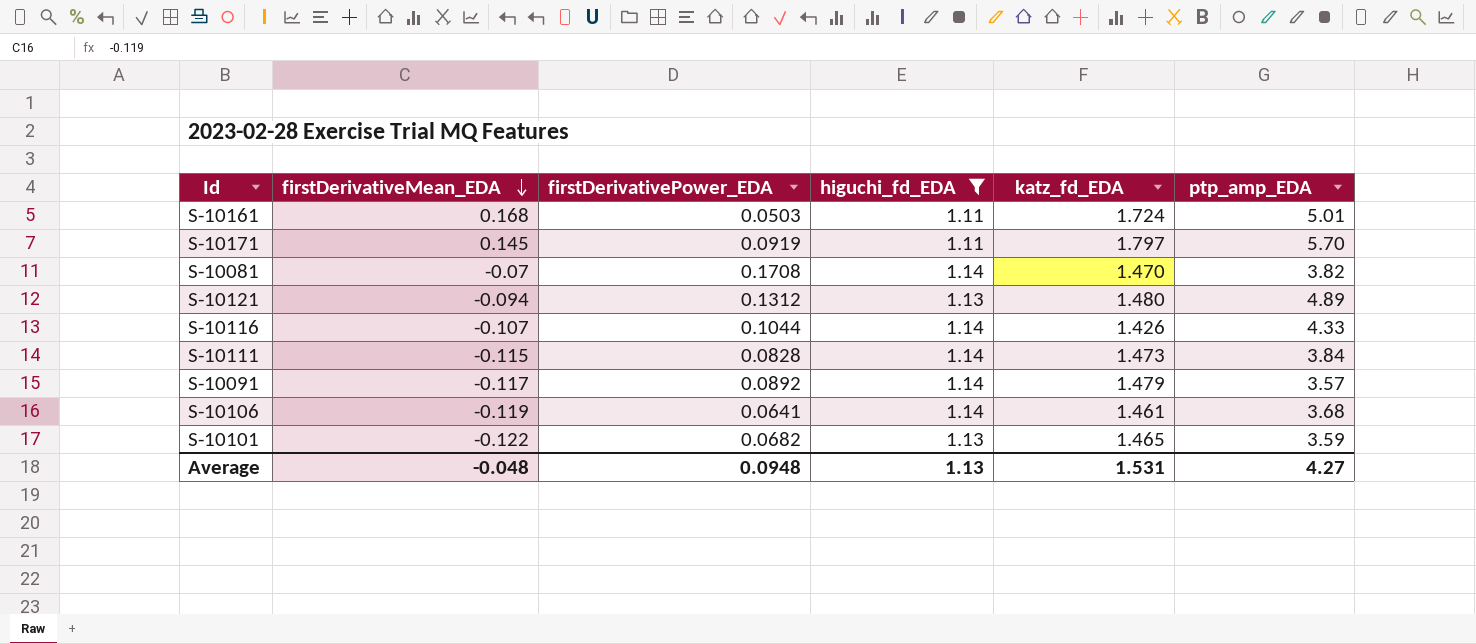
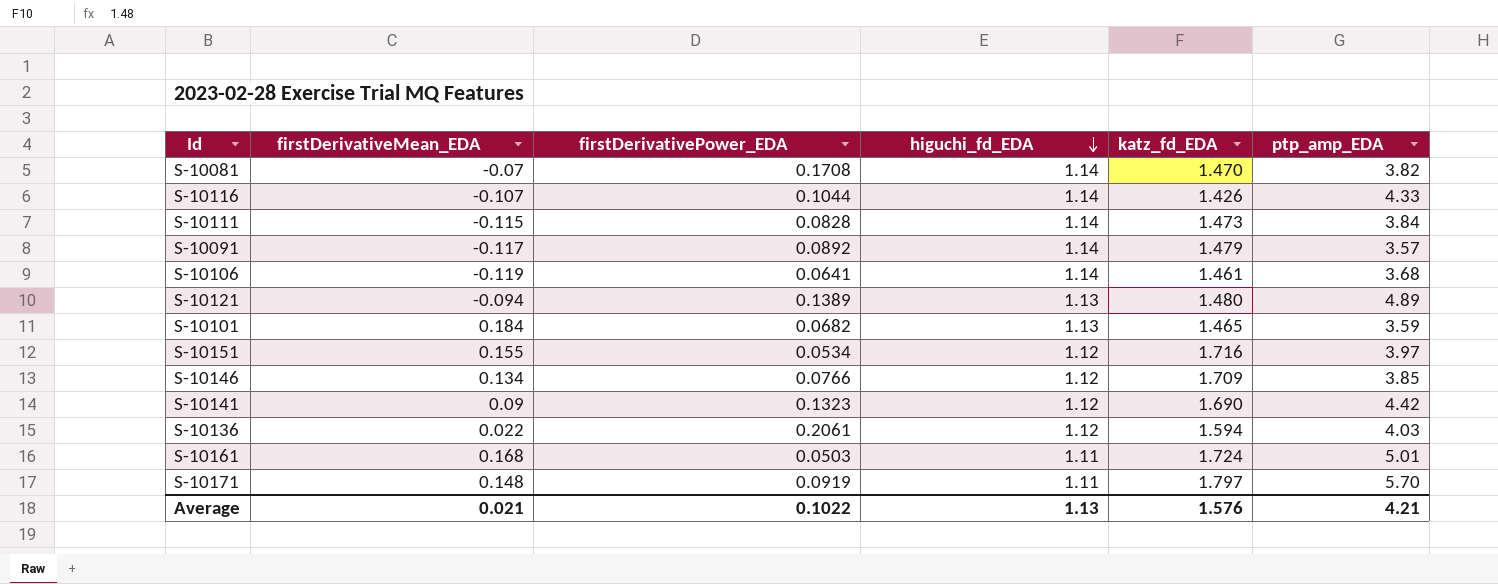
filter: higuchi_fd_EDA != 1.12 -> none
row order: firstDerivativeMean_EDA descending -> higuchi_fd_EDA descending
S-10121 | firstDerivativePower_EDA: 0.1312 -> 0.1389
S-10101 | firstDerivativeMean_EDA: -0.122 -> 0.184
S-10171 | firstDerivativeMean_EDA: 0.145 -> 0.148
Average | firstDerivativeMean_EDA: -0.048 -> 0.021
Average | firstDerivativePower_EDA: 0.0948 -> 0.1022
Average | katz_fd_EDA: 1.531 -> 1.576
Average | ptp_amp_EDA: 4.27 -> 4.21

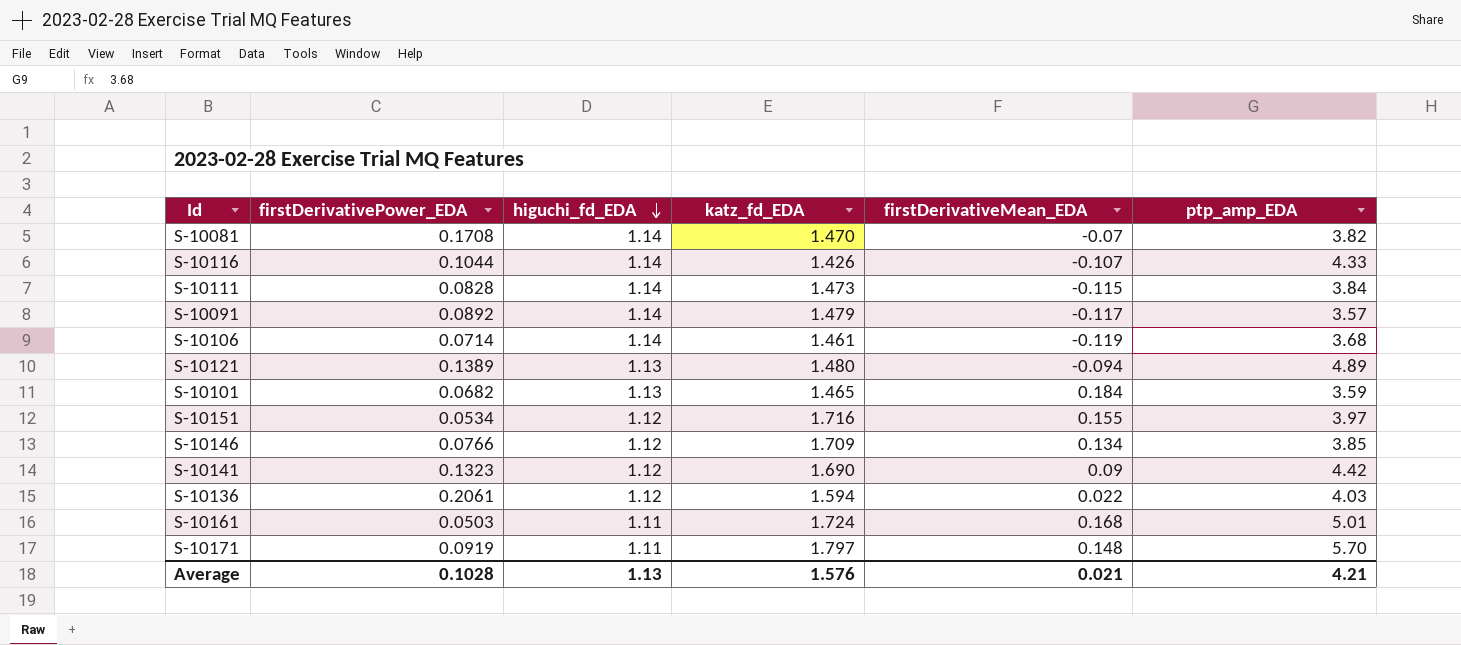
column firstDerivativeMean_EDA | position: 2 -> 5
S-10106 | firstDerivativePower_EDA: 0.0641 -> 0.0714
Average | firstDerivativePower_EDA: 0.1022 -> 0.1028

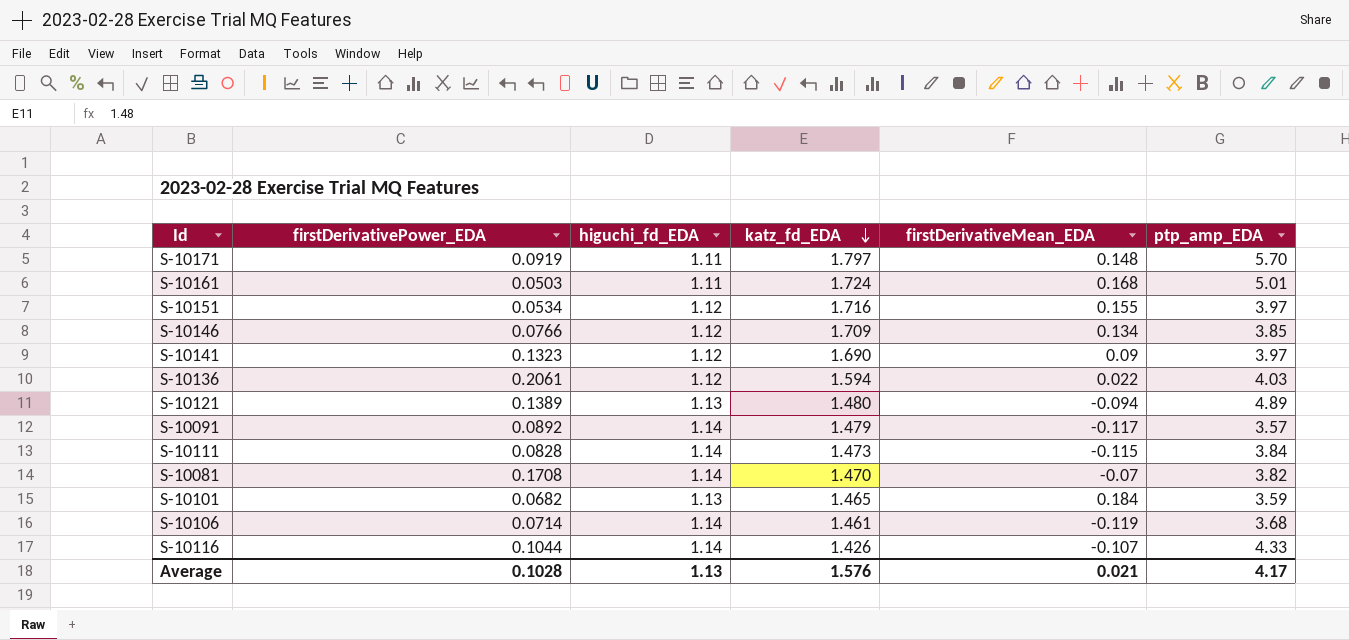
row order: higuchi_fd_EDA descending -> katz_fd_EDA descending
S-10141 | ptp_amp_EDA: 4.42 -> 3.97
Average | ptp_amp_EDA: 4.21 -> 4.17

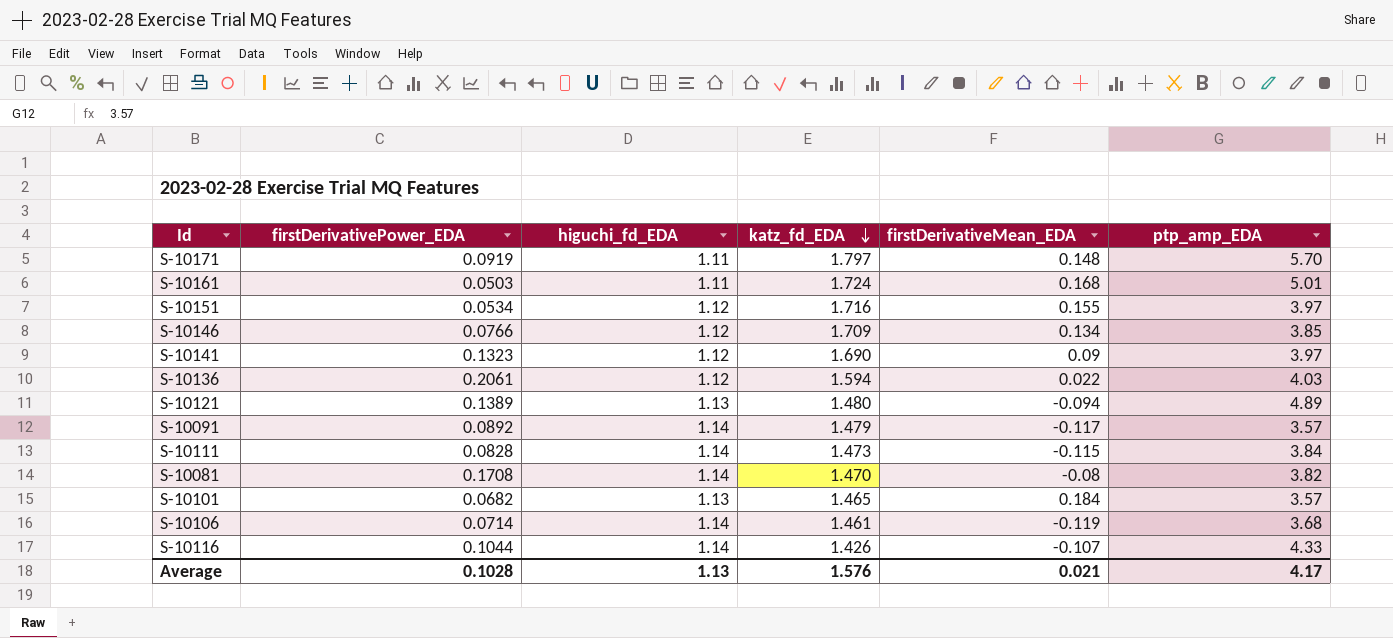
S-10081 | firstDerivativeMean_EDA: -0.07 -> -0.08
S-10101 | ptp_amp_EDA: 3.59 -> 3.57

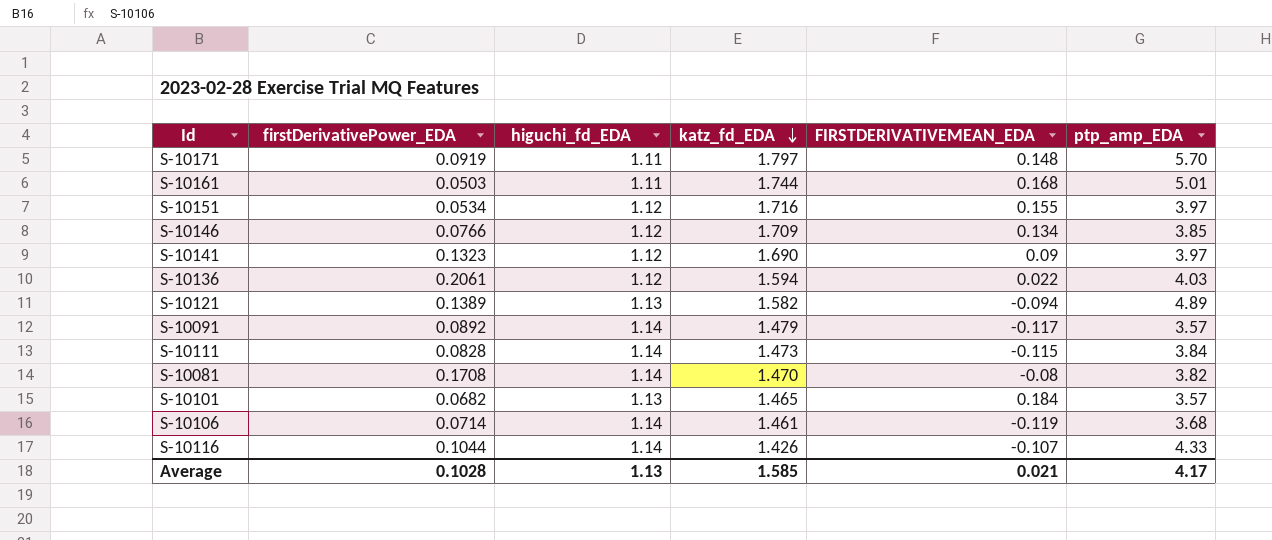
column name: firstDerivativeMean_EDA -> FIRSTDERIVATIVEMEAN_EDA
S-10161 | katz_fd_EDA: 1.724 -> 1.744
S-10121 | katz_fd_EDA: 1.480 -> 1.582
Average | katz_fd_EDA: 1.576 -> 1.585

